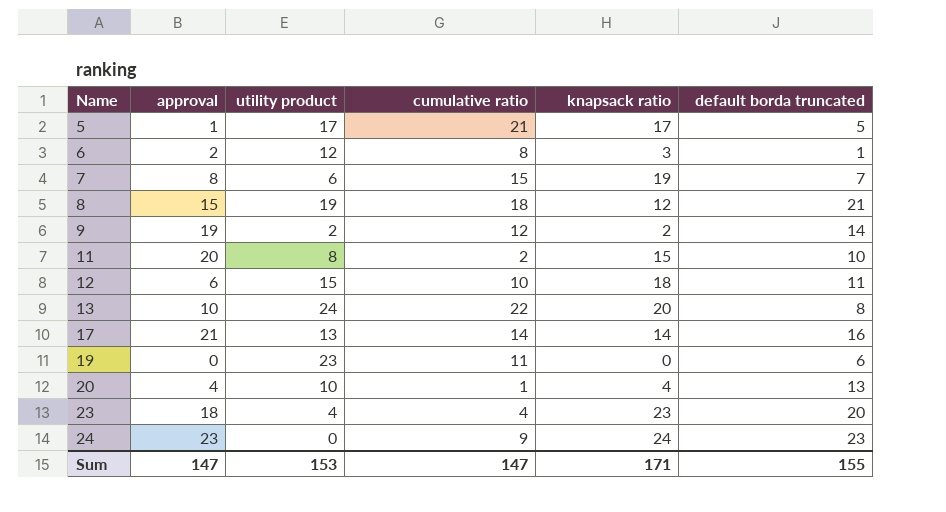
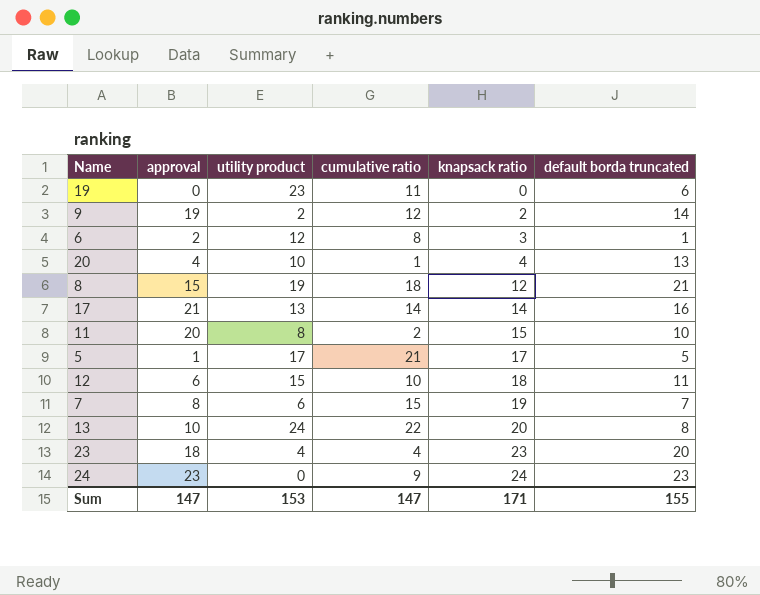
row order: Name ascending -> knapsack ratio ascending

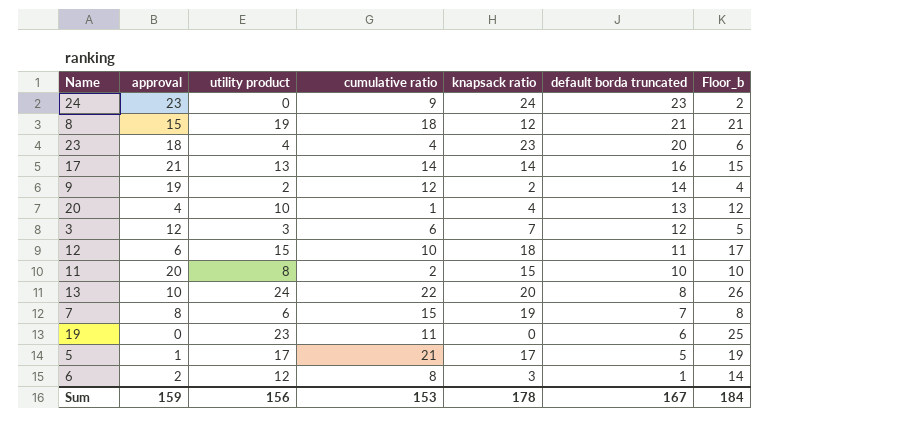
row order: knapsack ratio ascending -> default borda truncated descending
column Floor_b | formula: none -> [utility product] + 2
row 3: none -> 12 | 3 | 6 | 7 | 12 | 5
Sum | approval: 147 -> 159
Sum | utility product: 153 -> 156
Sum | cumulative ratio: 147 -> 153
Sum | knapsack ratio: 171 -> 178
Sum | default borda truncated: 155 -> 167

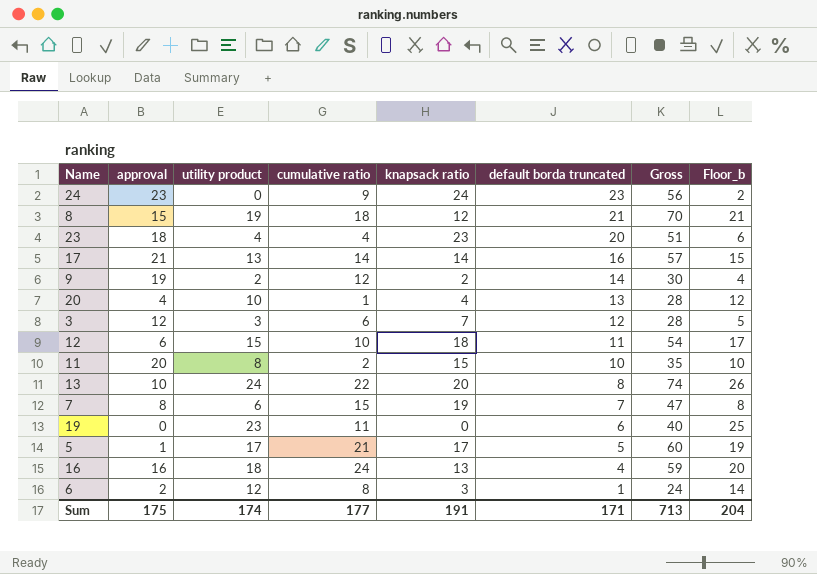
column Gross | formula: none -> [utility product] + [cumulative ratio] + [knapsack ratio] + [default borda truncated]
row 16: none -> 16 | 18 | 24 | 13 | 4 | 59 | 20
Sum | approval: 159 -> 175
Sum | utility product: 156 -> 174
Sum | cumulative ratio: 153 -> 177
Sum | knapsack ratio: 178 -> 191
Sum | default borda truncated: 167 -> 171
Sum | Floor_b: 184 -> 204

